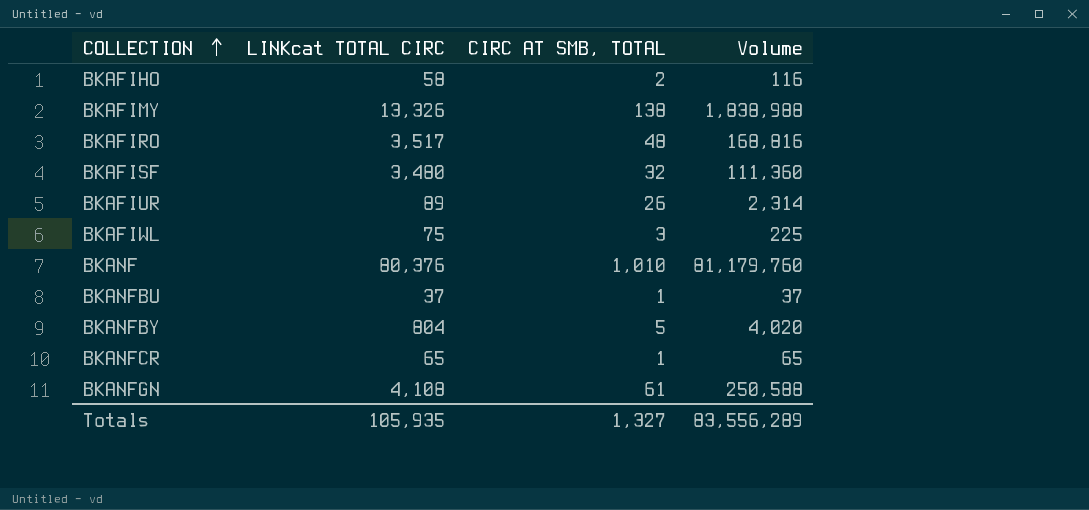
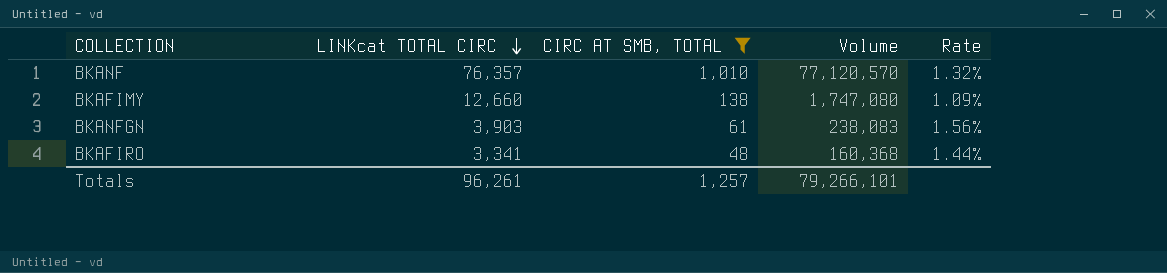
filter: none -> CIRC AT SMB, TOTAL >= 48
row order: COLLECTION ascending -> LINKcat TOTAL CIRC descending
column Rate | formula: none -> [CIRC AT SMB, TOTAL] / [LINKcat TOTAL CIRC]
BKANF | LINKcat TOTAL CIRC: 80,376 -> 76,357
BKANF | Volume: 81,179,760 -> 77,120,570
BKAFIMY | LINKcat TOTAL CIRC: 13,326 -> 12,660
BKAFIMY | Volume: 1,838,988 -> 1,747,080
BKANFGN | LINKcat TOTAL CIRC: 4,108 -> 3,903
BKANFGN | Volume: 250,588 -> 238,083
BKAFIRO | LINKcat TOTAL CIRC: 3,517 -> 3,341
BKAFIRO | Volume: 168,816 -> 160,368
Totals | LINKcat TOTAL CIRC: 105,935 -> 96,261
Totals | CIRC AT SMB, TOTAL: 1,327 -> 1,257
Totals | Volume: 83,556,289 -> 79,266,101

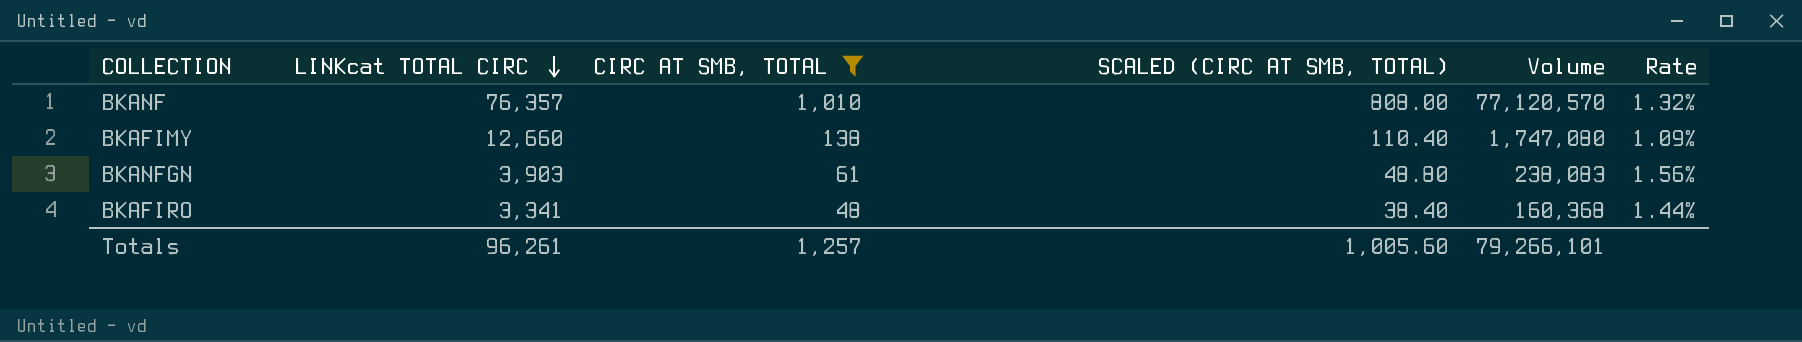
column SCALED (CIRC AT SMB, TOTAL) | formula: none -> [CIRC AT SMB, TOTAL] * 0.8

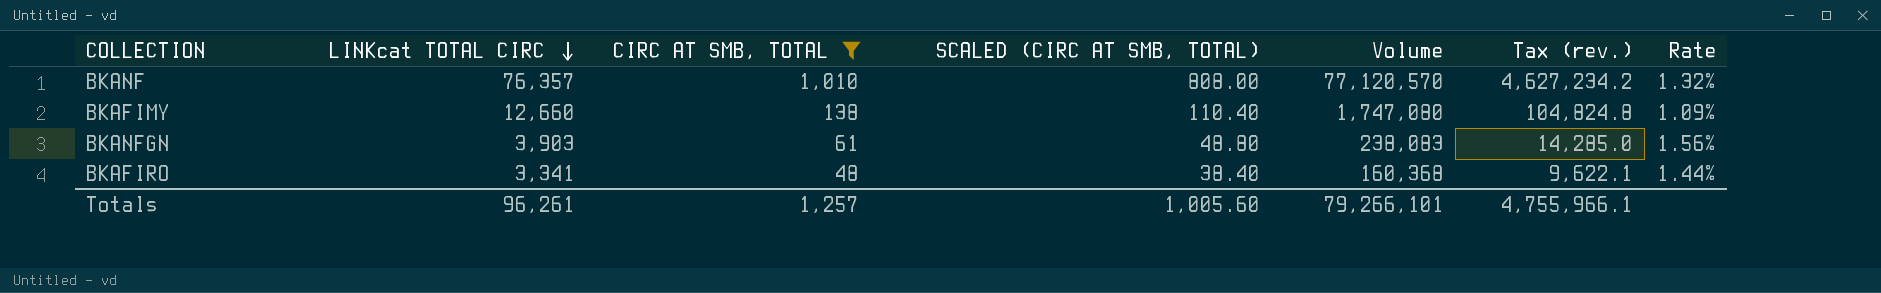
column Tax (rev.) | formula: none -> [Volume] * 0.06

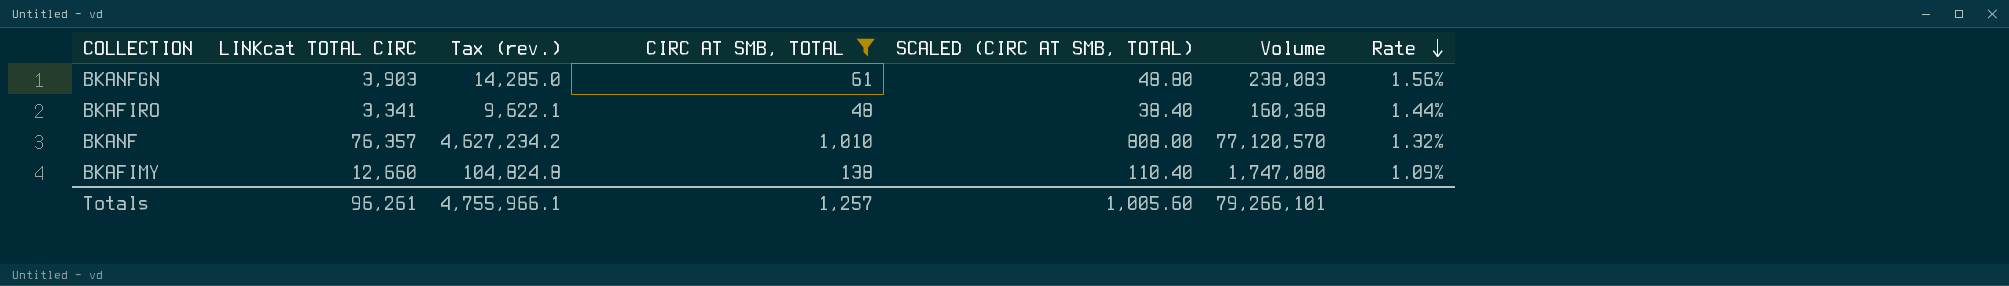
row order: LINKcat TOTAL CIRC descending -> Rate descending
column Tax (rev.) | position: 6 -> 3

